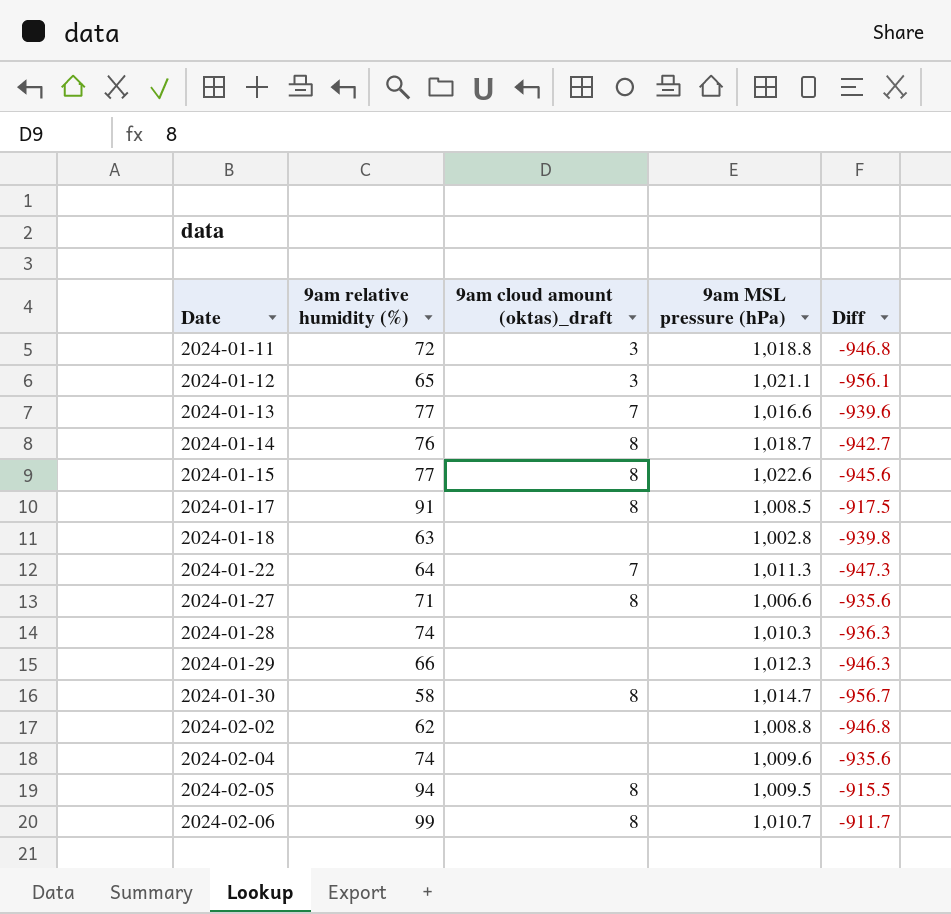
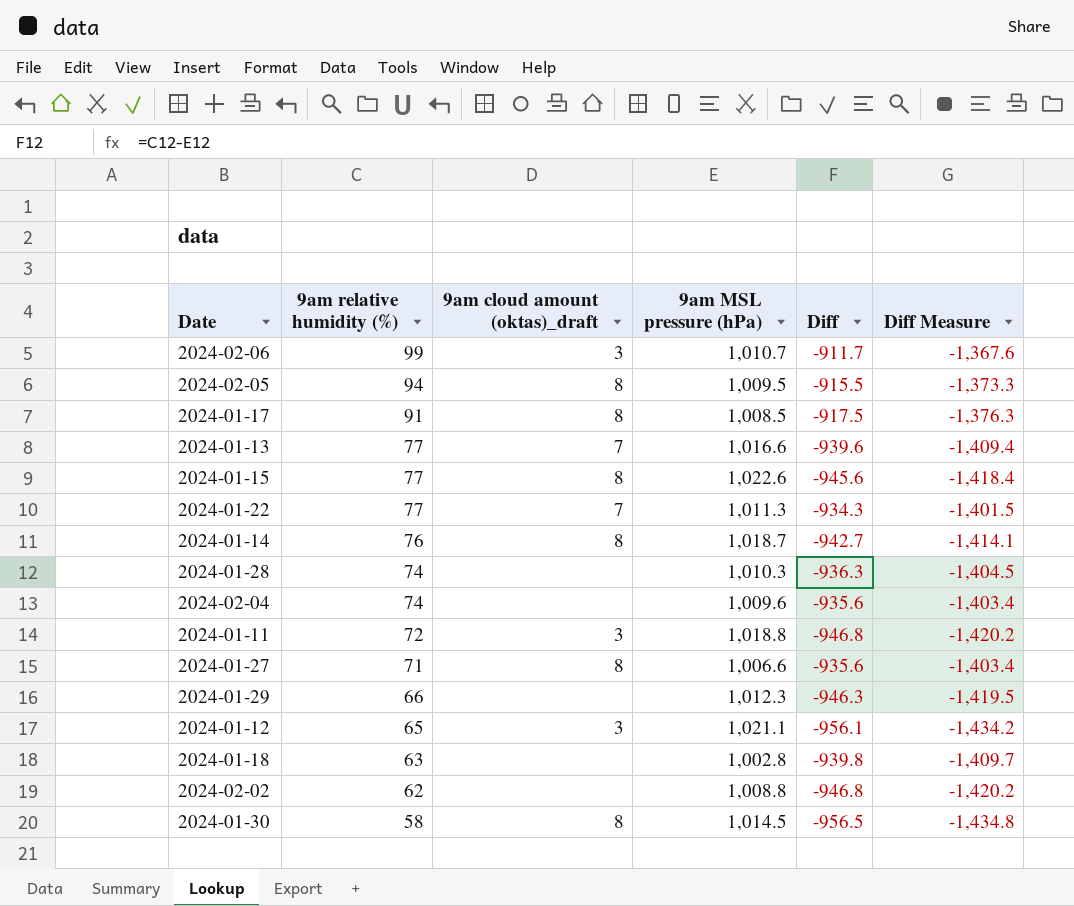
row order: Date ascending -> 9am relative humidity (%) descending
column Diff Measure | formula: none -> [Diff] * 1.5
2024-02-06 | 9am cloud amount (oktas)_draft: 8 -> 3
2024-01-22 | 9am relative humidity (%): 64 -> 77
2024-01-22 | Diff: -947.3 -> -934.3
2024-01-30 | 9am MSL pressure (hPa): 1,014.7 -> 1,014.5
2024-01-30 | Diff: -956.7 -> -956.5

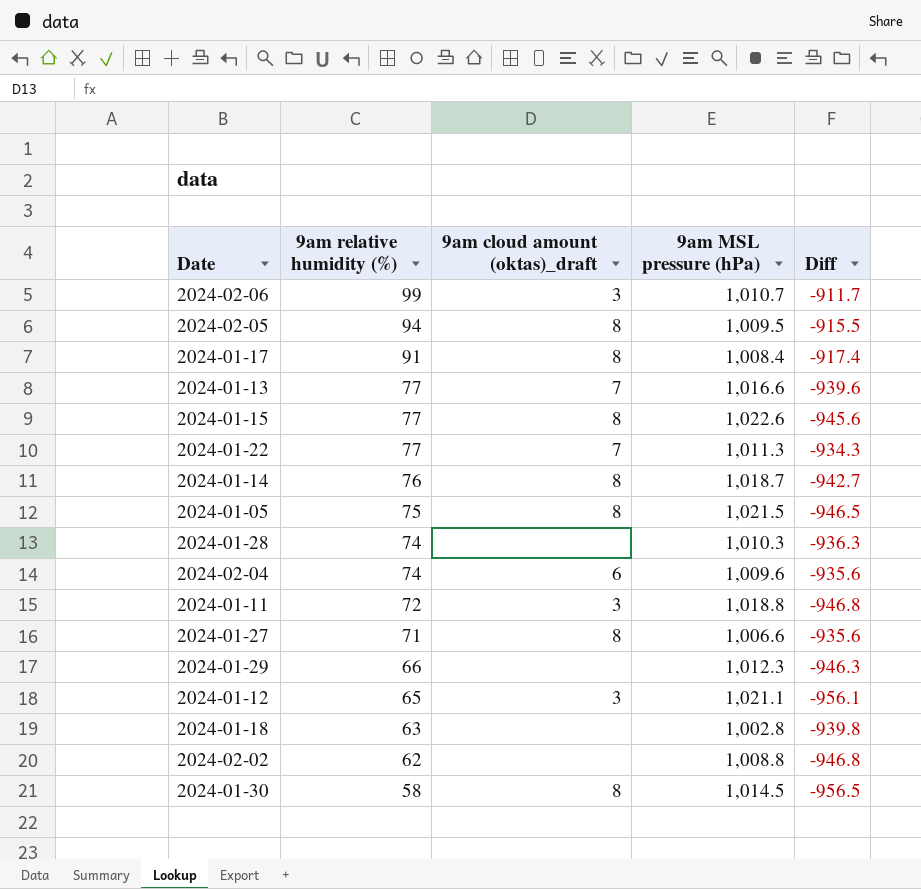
column Diff Measure | formula: [Diff] * 1.5 -> none
2024-01-17 | 9am MSL pressure (hPa): 1,008.5 -> 1,008.4
2024-01-17 | Diff: -917.5 -> -917.4
row 2024-01-05: none -> 75 | 8 | 1,021.5 | -946.5
2024-02-04 | 9am cloud amount (oktas)_draft: none -> 6

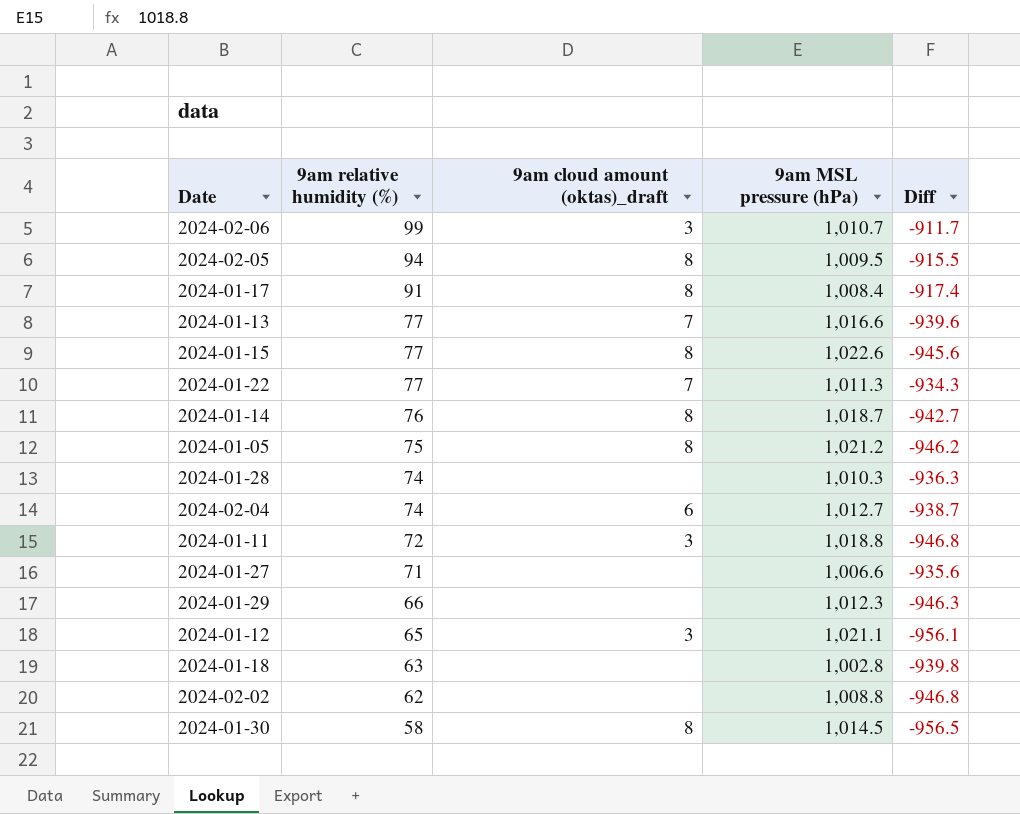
2024-01-05 | 9am MSL pressure (hPa): 1,021.5 -> 1,021.2
2024-01-05 | Diff: -946.5 -> -946.2
2024-02-04 | 9am MSL pressure (hPa): 1,009.6 -> 1,012.7
2024-02-04 | Diff: -935.6 -> -938.7
2024-01-27 | 9am cloud amount (oktas)_draft: 8 -> none

